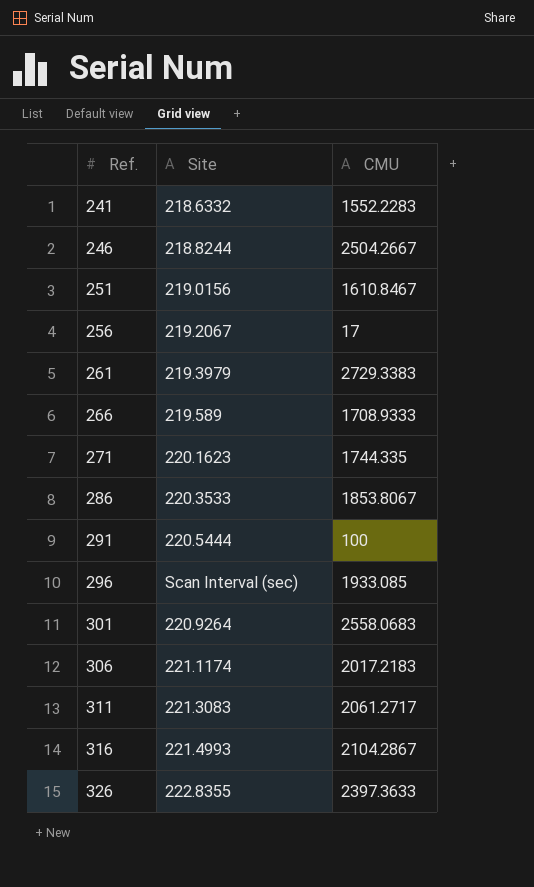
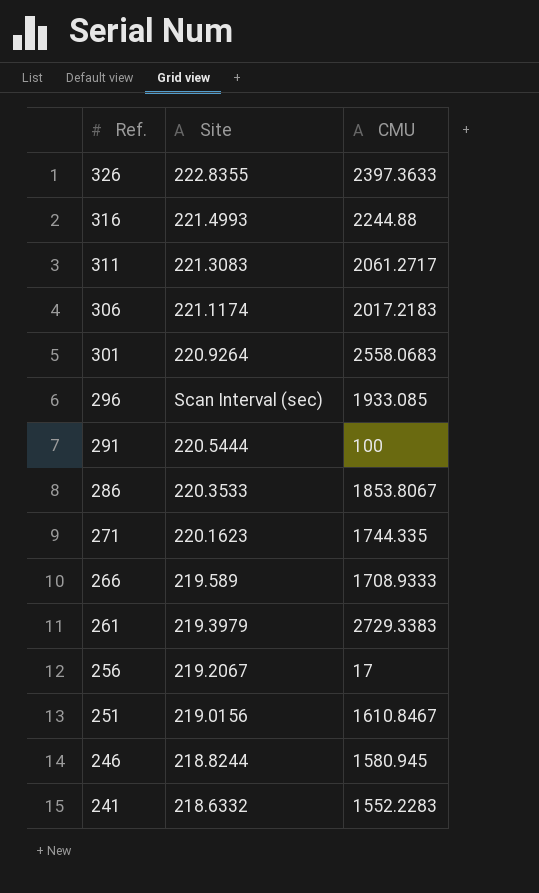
row order: Ref. ascending -> Ref. descending
316 | CMU: 2104.2867 -> 2244.88
246 | CMU: 2504.2667 -> 1580.945

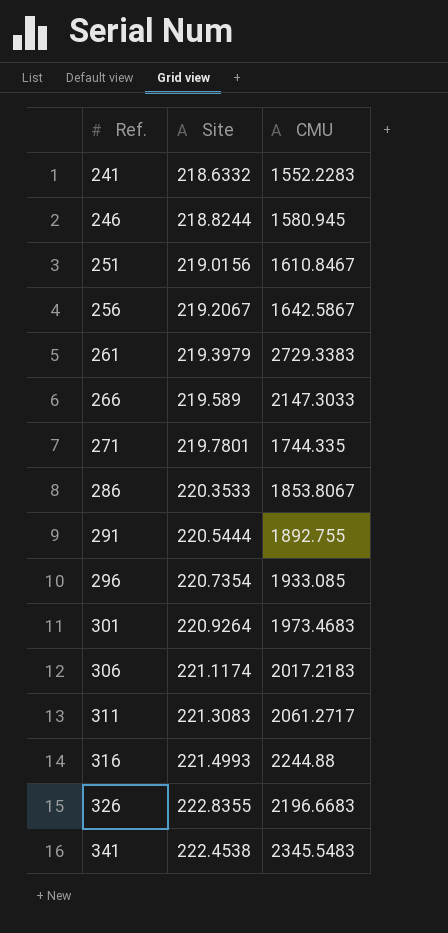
row order: Ref. descending -> Ref. ascending
256 | CMU: 17 -> 1642.5867
266 | CMU: 1708.9333 -> 2147.3033
271 | Site: 220.1623 -> 219.7801
291 | CMU: 100 -> 1892.755
296 | Site: Scan Interval (sec) -> 220.7354
301 | CMU: 2558.0683 -> 1973.4683
326 | CMU: 2397.3633 -> 2196.6683
row 341: none -> 222.4538 | 2345.5483

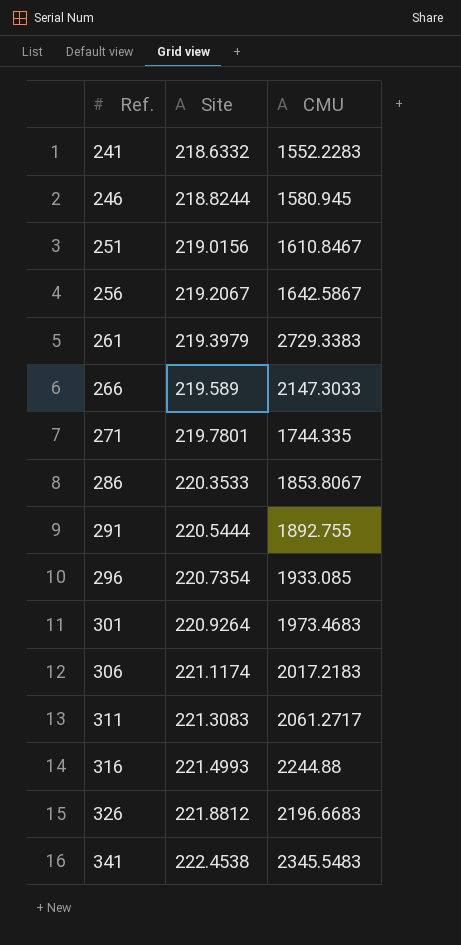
326 | Site: 222.8355 -> 221.8812

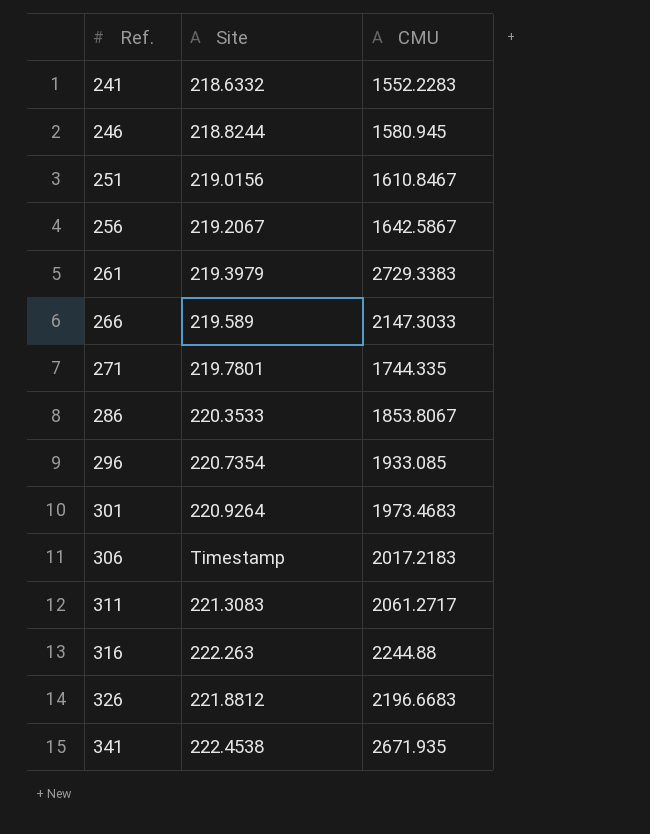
row 291: 220.5444 | 1892.755 -> none
306 | Site: 221.1174 -> Timestamp
316 | Site: 221.4993 -> 222.263
341 | CMU: 2345.5483 -> 2671.935

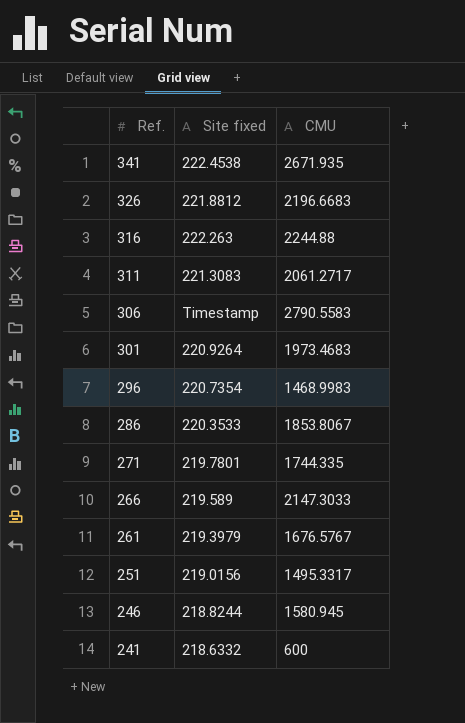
row order: Ref. ascending -> Ref. descending
column name: Site -> Site fixed
row 256: 219.2067 | 1642.5867 -> none
306 | CMU: 2017.2183 -> 2790.5583
296 | CMU: 1933.085 -> 1468.9983
261 | CMU: 2729.3383 -> 1676.5767
251 | CMU: 1610.8467 -> 1495.3317
241 | CMU: 1552.2283 -> 600

